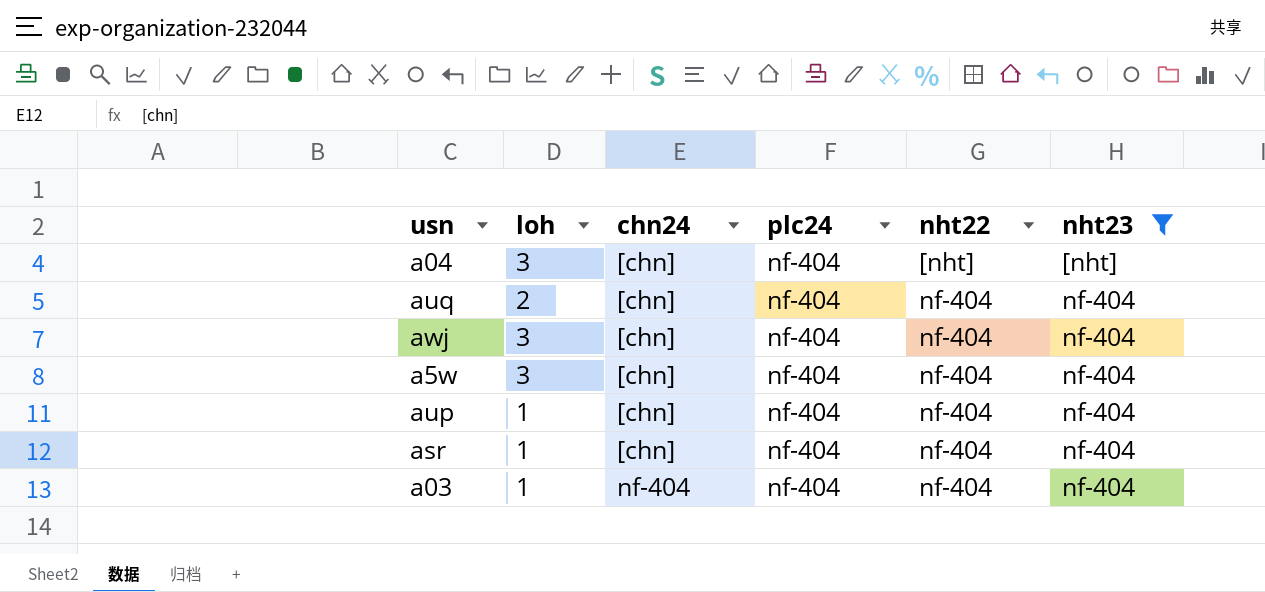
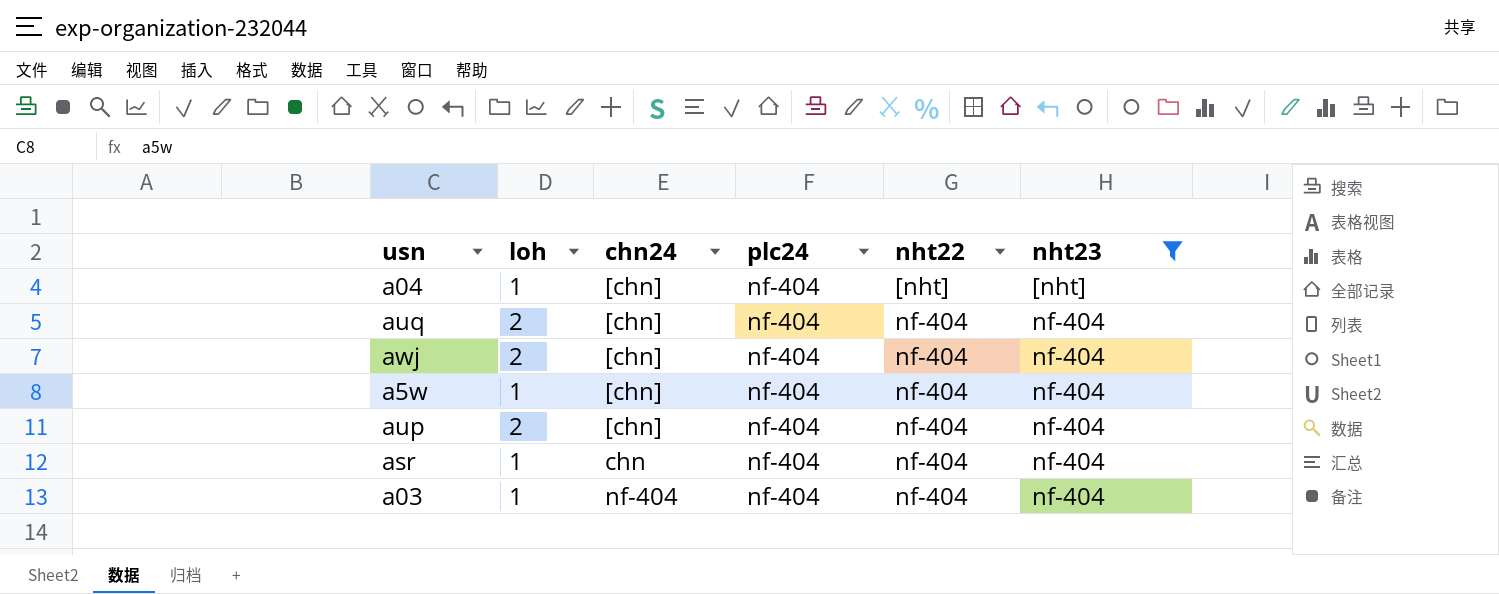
a04 | loh: 3 -> 1
awj | loh: 3 -> 2
a5w | loh: 3 -> 1
aup | loh: 1 -> 2
asr | chn24: [chn] -> chn

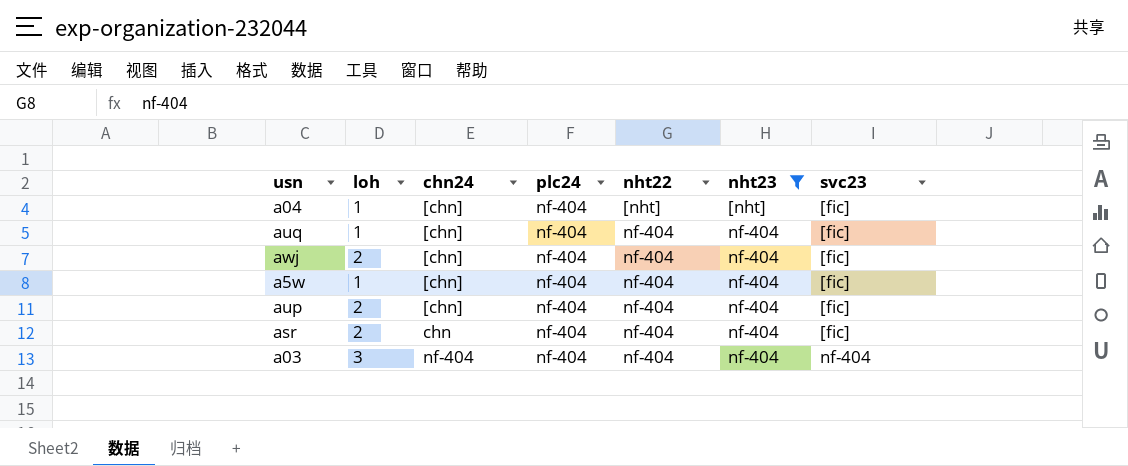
column svc23 | position: none -> 7
auq | loh: 2 -> 1
asr | loh: 1 -> 2
a03 | loh: 1 -> 3

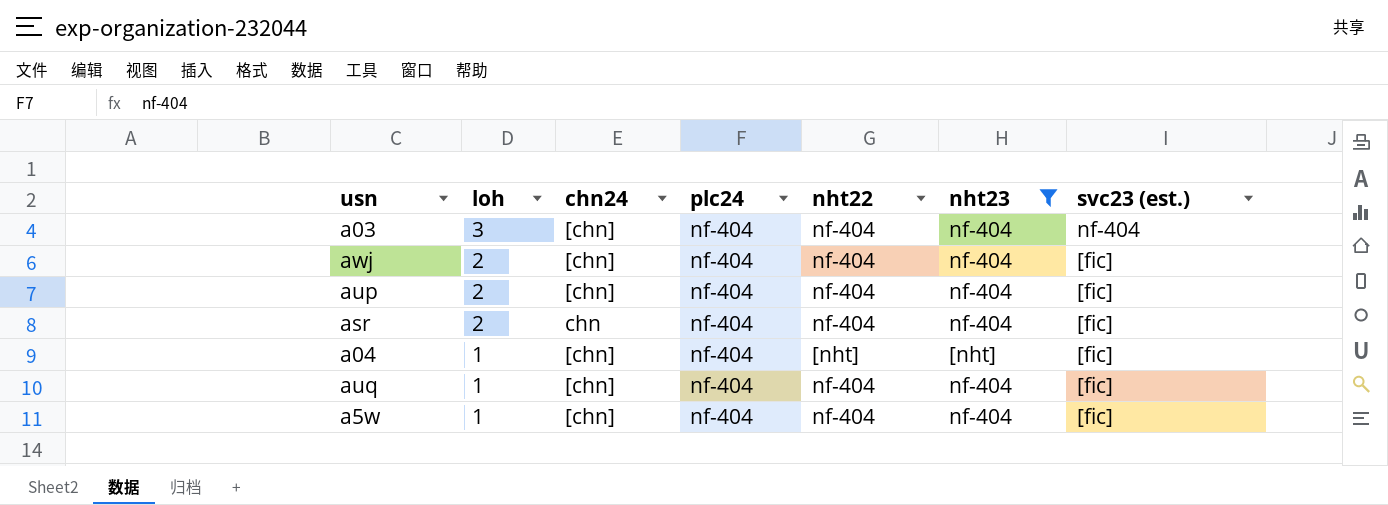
row order: chn24 ascending -> loh descending
column name: svc23 -> svc23 (est.)
a03 | chn24: nf-404 -> [chn]

